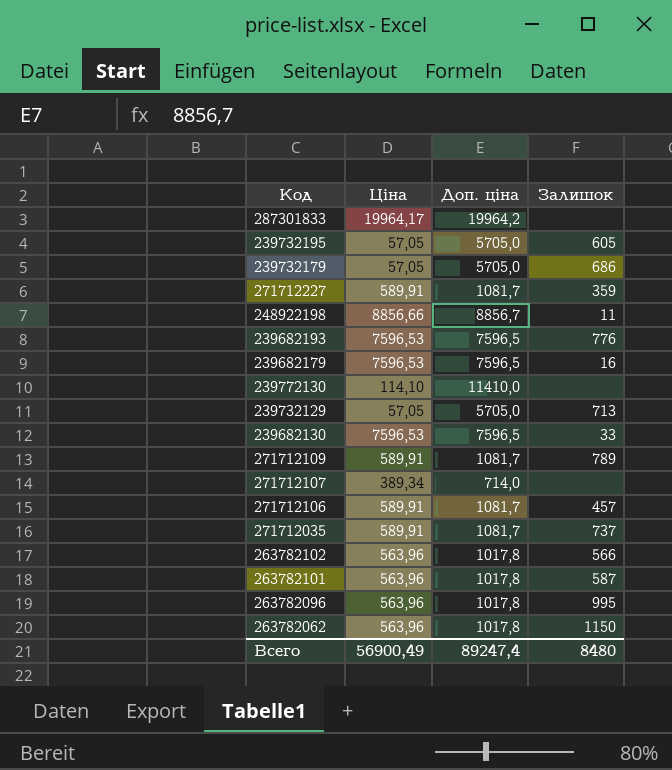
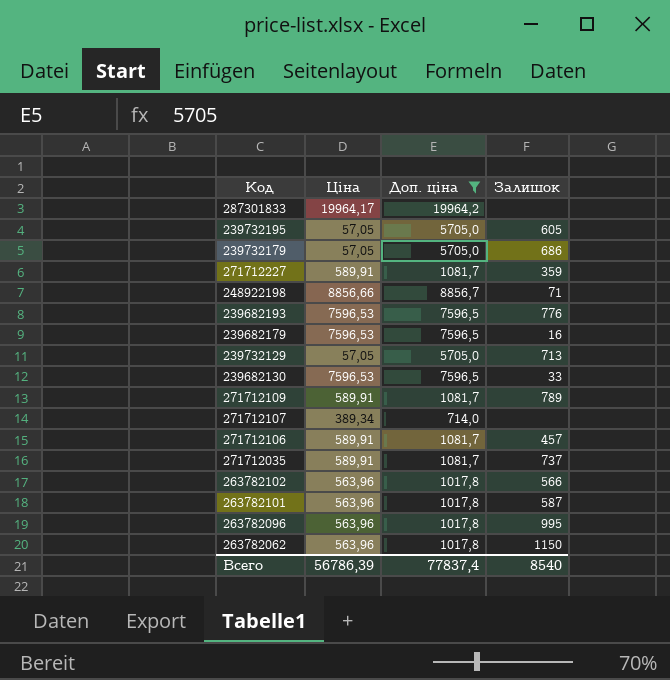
filter: none -> Доп. ціна != 11410,0
248922198 | Залишок: 11 -> 71
Всего | Ціна: 56900,49 -> 56786,39
Всего | Доп. ціна: 89247,4 -> 77837,4
Всего | Залишок: 8480 -> 8540

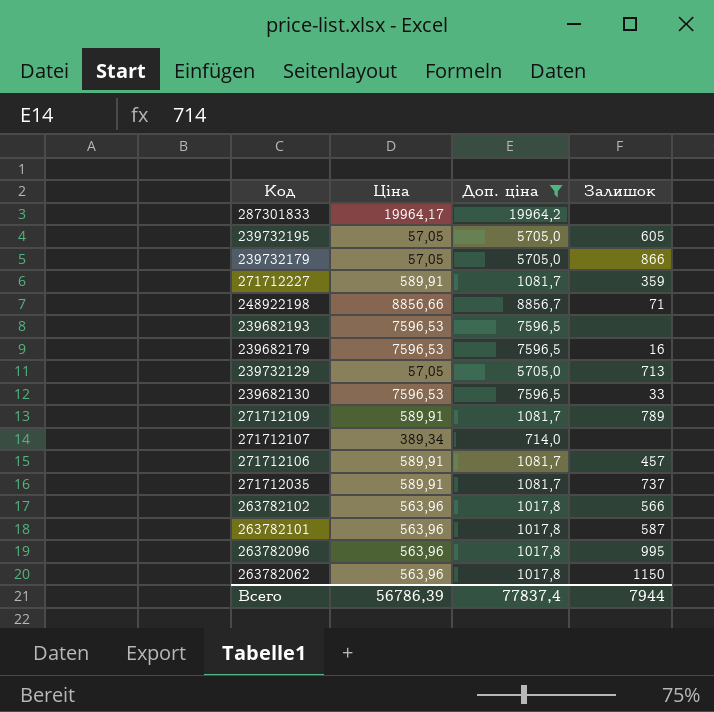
239732179 | Залишок: 686 -> 866
239682193 | Залишок: 776 -> none
Всего | Залишок: 8540 -> 7944

